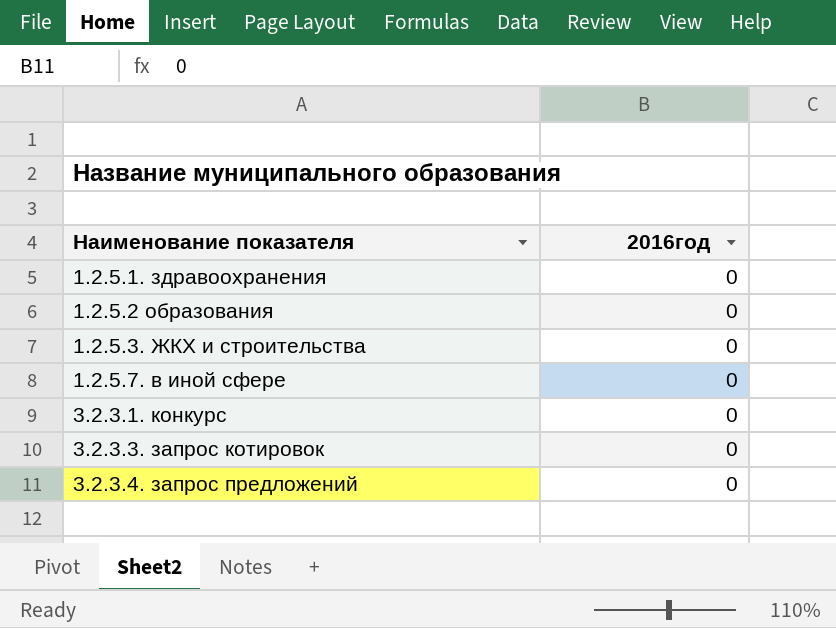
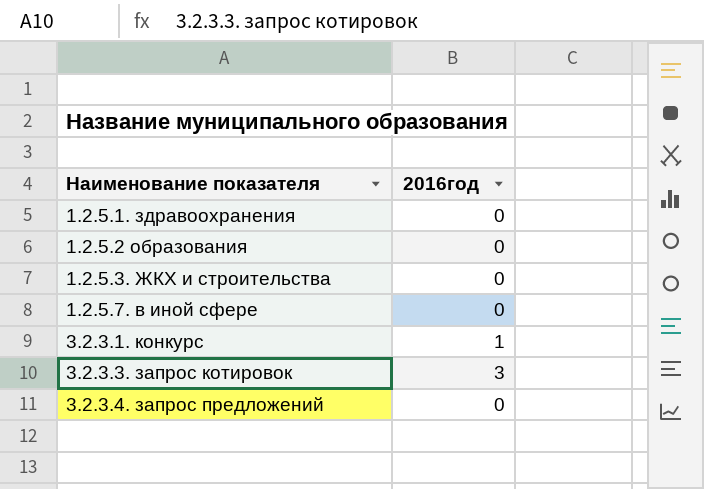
3.2.3.1. конкурс | 2016год: 0 -> 1
3.2.3.3. запрос котировок | 2016год: 0 -> 3

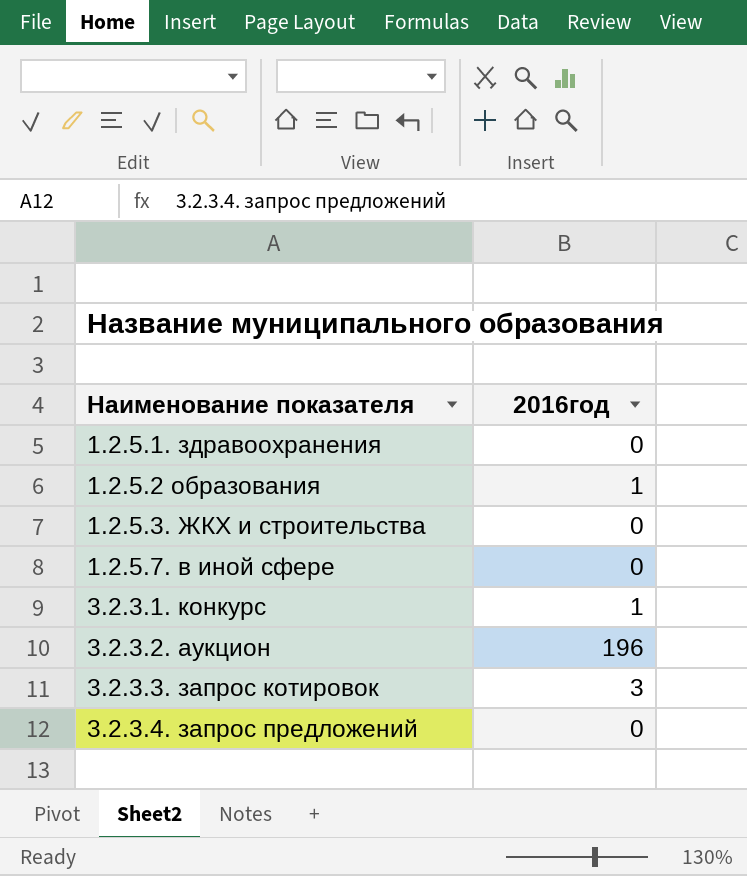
1.2.5.2 образования | 2016год: 0 -> 1
row 3.2.3.2. аукцион: none -> 196

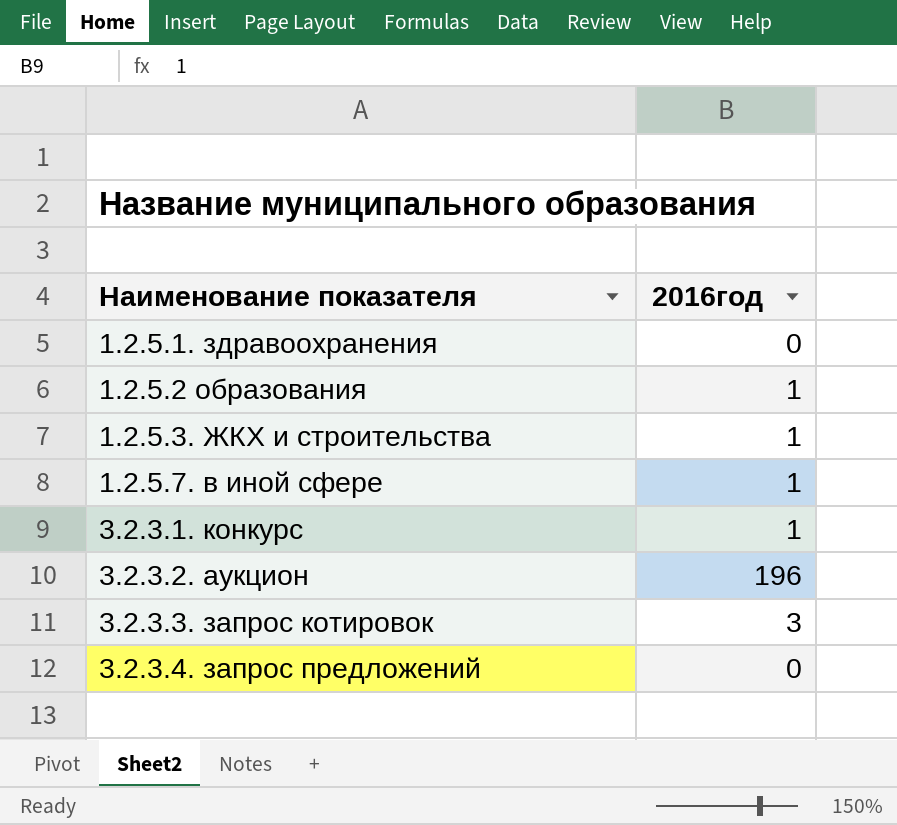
1.2.5.3. ЖКХ и строительства | 2016год: 0 -> 1
1.2.5.7. в иной сфере | 2016год: 0 -> 1

